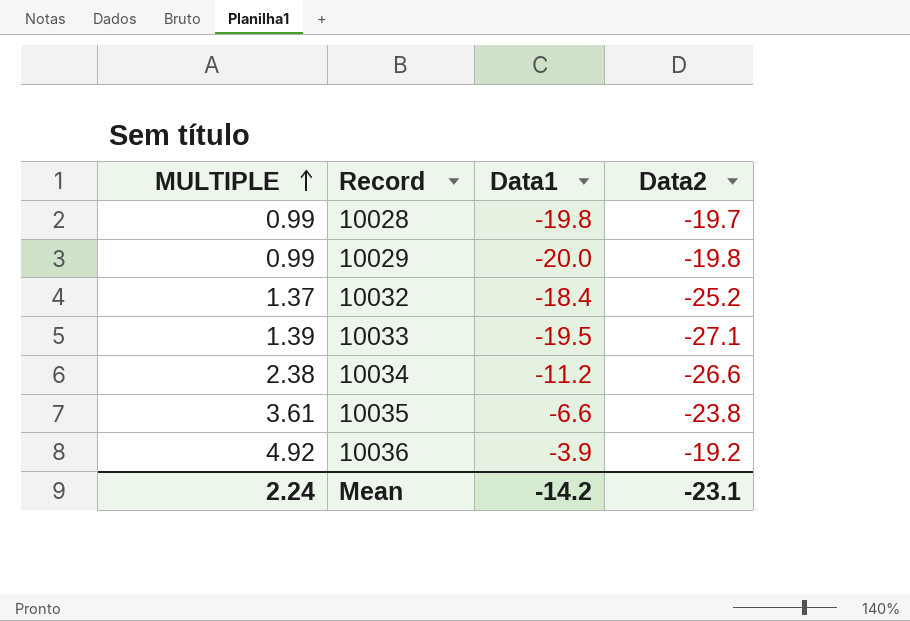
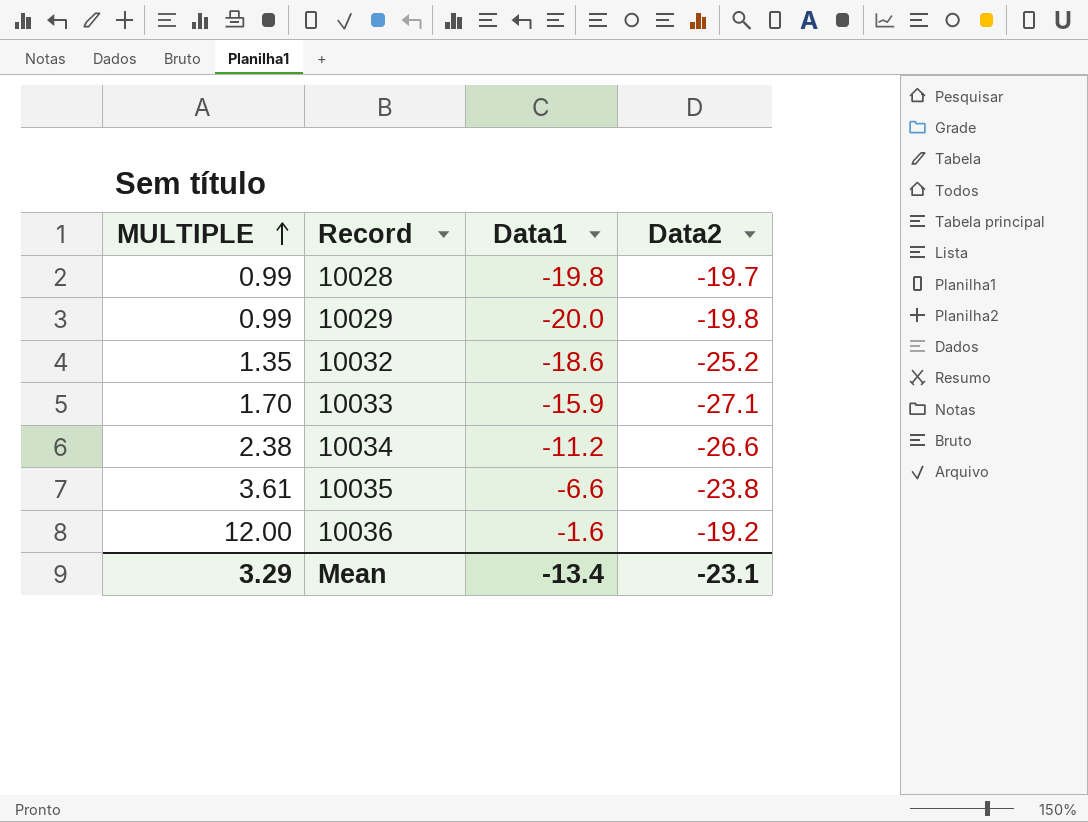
10032 | MULTIPLE: 1.37 -> 1.35
10032 | Data1: -18.4 -> -18.6
10033 | MULTIPLE: 1.39 -> 1.70
10033 | Data1: -19.5 -> -15.9
10036 | MULTIPLE: 4.92 -> 12.00
10036 | Data1: -3.9 -> -1.6
Mean | MULTIPLE: 2.24 -> 3.29
Mean | Data1: -14.2 -> -13.4

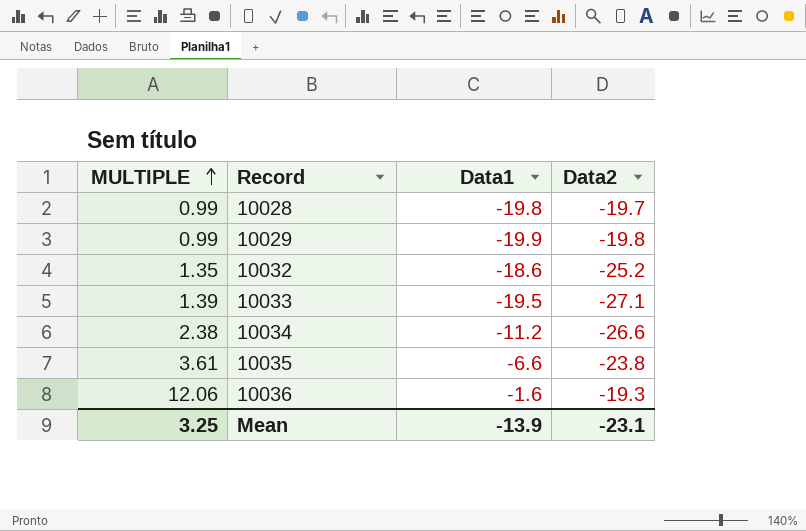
10029 | Data1: -20.0 -> -19.9
10033 | MULTIPLE: 1.70 -> 1.39
10033 | Data1: -15.9 -> -19.5
10036 | MULTIPLE: 12.00 -> 12.06
10036 | Data2: -19.2 -> -19.3
Mean | MULTIPLE: 3.29 -> 3.25
Mean | Data1: -13.4 -> -13.9

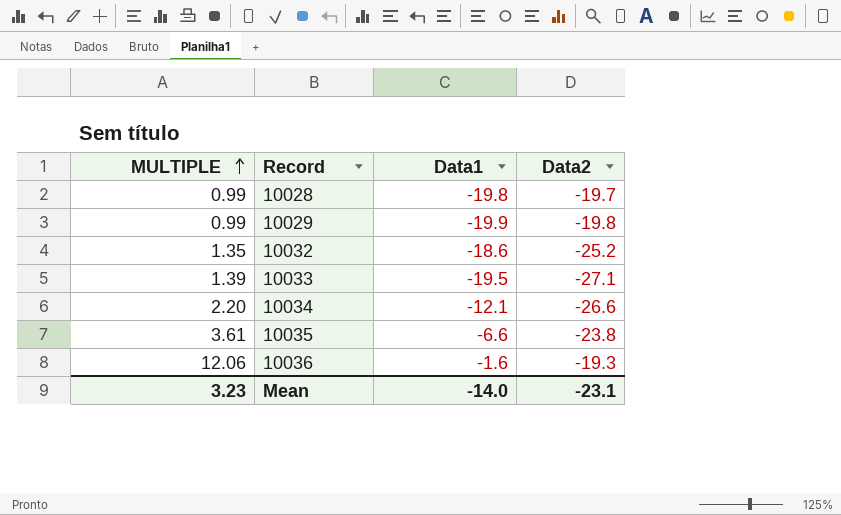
10034 | MULTIPLE: 2.38 -> 2.20
10034 | Data1: -11.2 -> -12.1
Mean | MULTIPLE: 3.25 -> 3.23
Mean | Data1: -13.9 -> -14.0

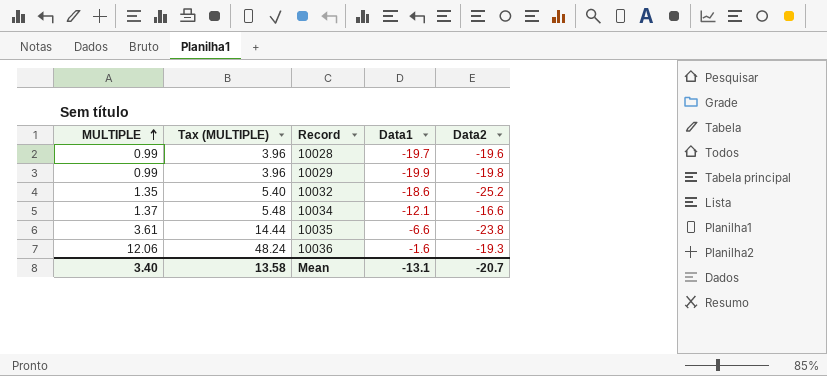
column Tax (MULTIPLE) | formula: none -> [MULTIPLE] * 4
row 10033: 1.39 | -19.5 | -27.1 -> none
10028 | Data1: -19.8 -> -19.7
10028 | Data2: -19.7 -> -19.6
10034 | MULTIPLE: 2.20 -> 1.37
10034 | Data2: -26.6 -> -16.6
Mean | MULTIPLE: 3.23 -> 3.40
Mean | Data1: -14.0 -> -13.1
Mean | Data2: -23.1 -> -20.7

